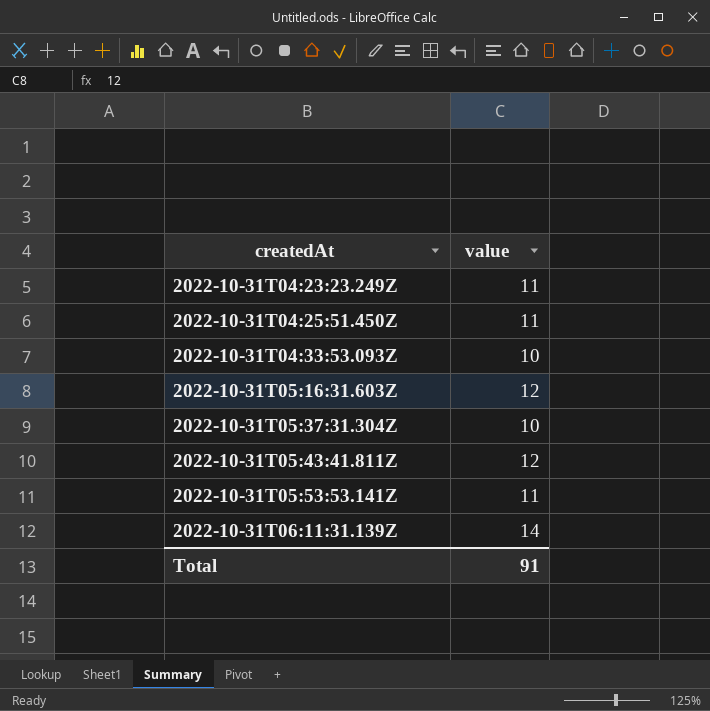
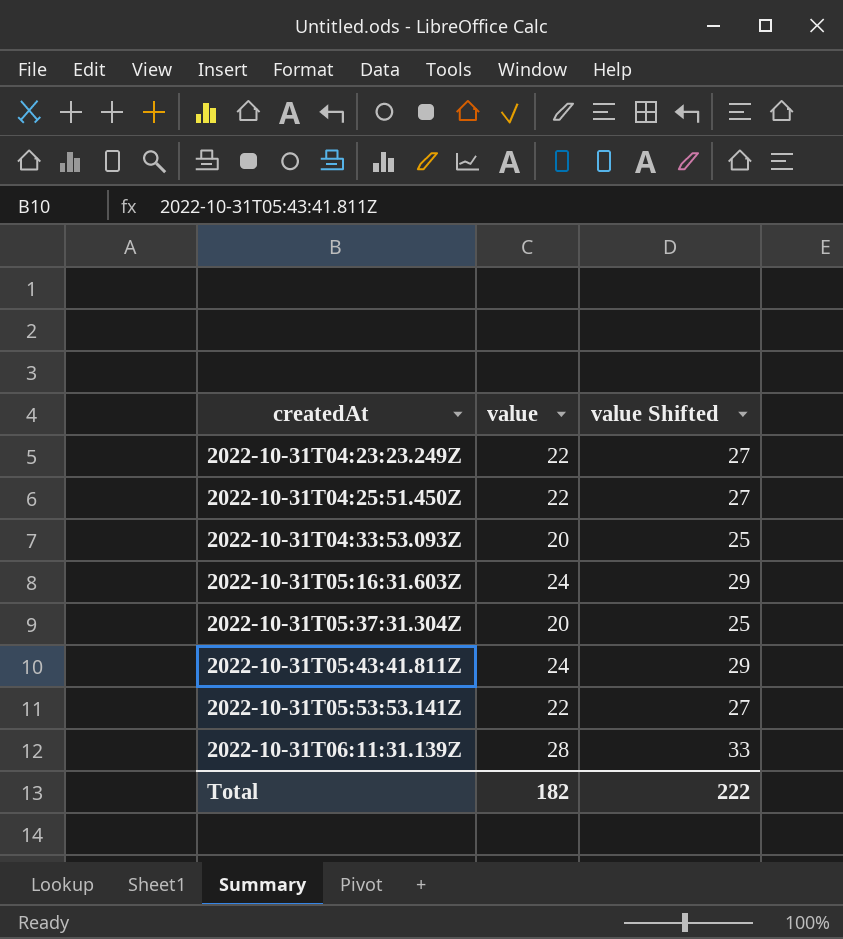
column value Shifted | formula: none -> [value] + 5
2022-10-31T04:23:23.249Z | value: 11 -> 22
2022-10-31T04:25:51.450Z | value: 11 -> 22
2022-10-31T04:33:53.093Z | value: 10 -> 20
2022-10-31T05:16:31.603Z | value: 12 -> 24
2022-10-31T05:37:31.304Z | value: 10 -> 20
2022-10-31T05:43:41.811Z | value: 12 -> 24
2022-10-31T05:53:53.141Z | value: 11 -> 22
2022-10-31T06:11:31.139Z | value: 14 -> 28
Total | value: 91 -> 182

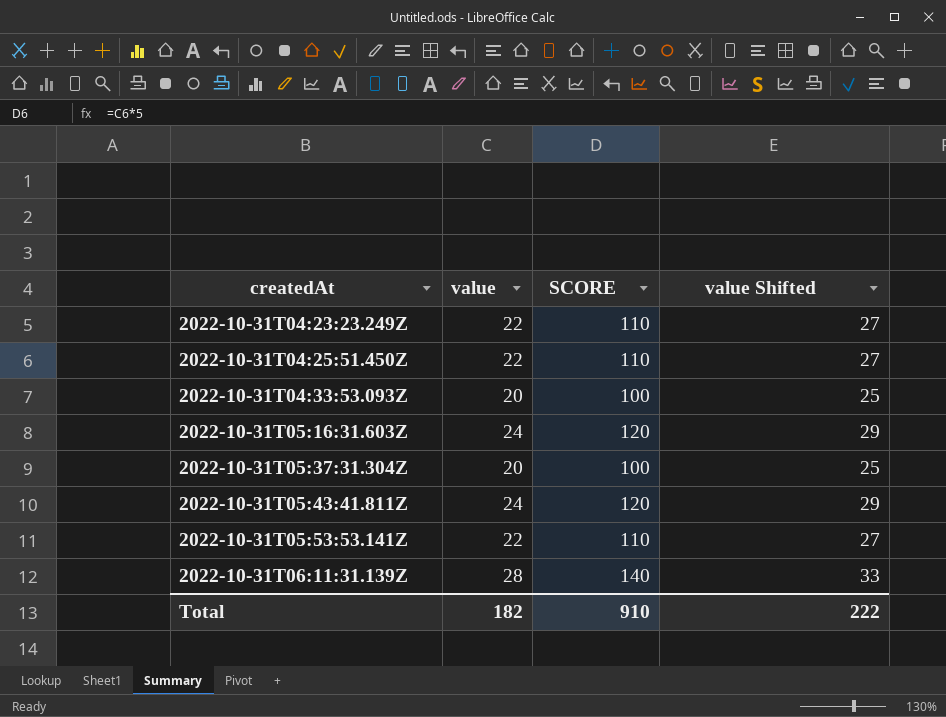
column SCORE | formula: none -> [value] * 5

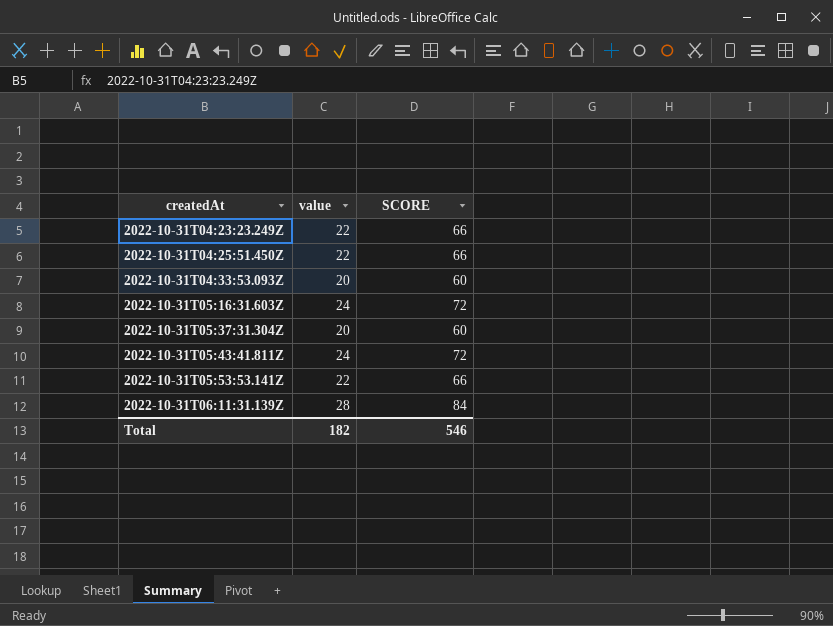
column value Shifted | formula: [value] + 5 -> none
column SCORE | formula: [value] * 5 -> [value] * 3
Total | SCORE: 910 -> 546

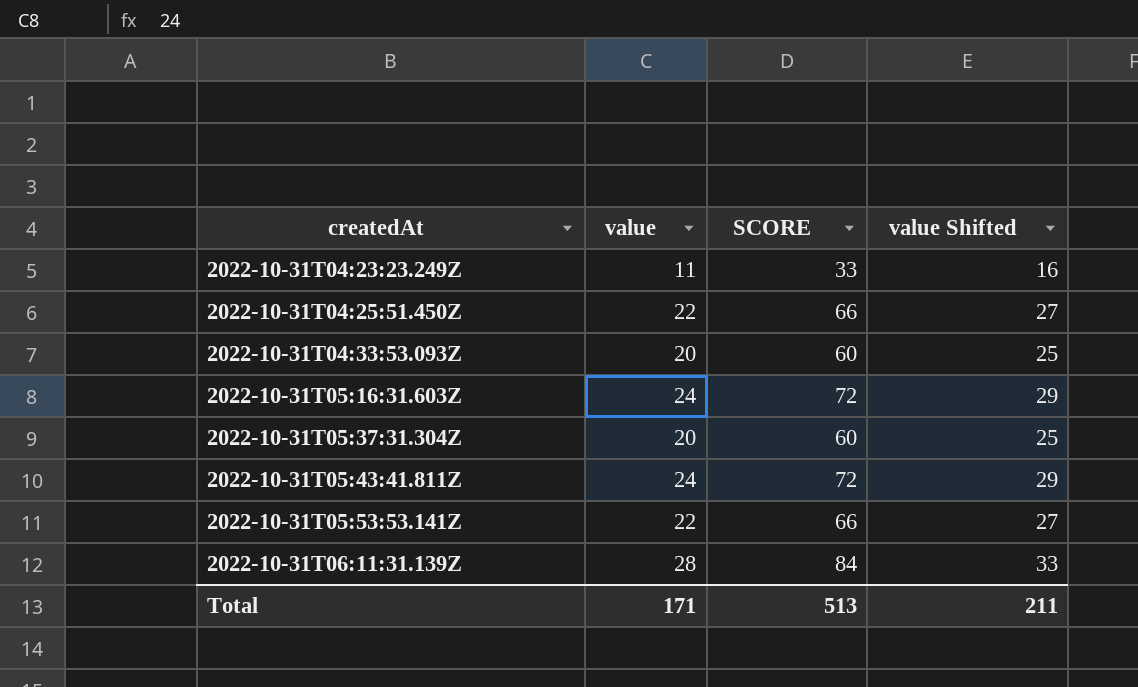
column value Shifted | formula: none -> [value] + 5
2022-10-31T04:23:23.249Z | value: 22 -> 11
2022-10-31T04:23:23.249Z | SCORE: 66 -> 33
Total | value: 182 -> 171
Total | SCORE: 546 -> 513

